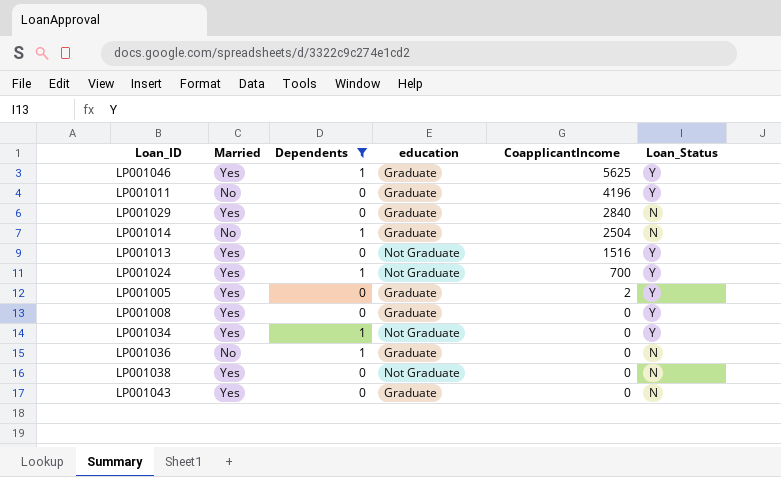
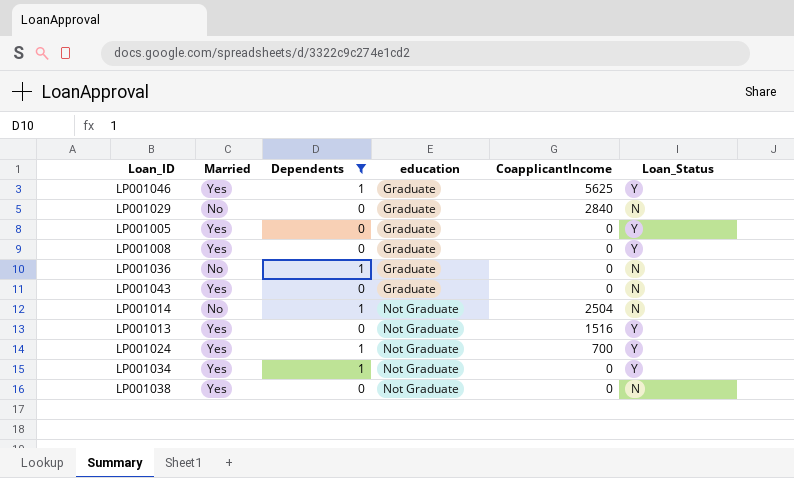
row order: CoapplicantIncome descending -> education ascending
row LP001011: No | 0 | Graduate | 4196 | Y -> none
LP001029 | Married: Yes -> No
LP001005 | CoapplicantIncome: 2 -> 0
LP001014 | education: Graduate -> Not Graduate

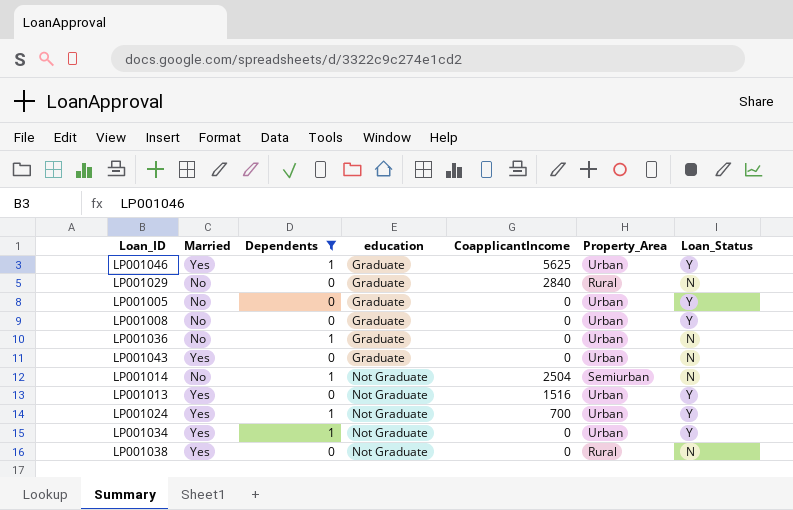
column Property_Area | position: none -> 6
LP001005 | Married: Yes -> No
LP001008 | Married: Yes -> No

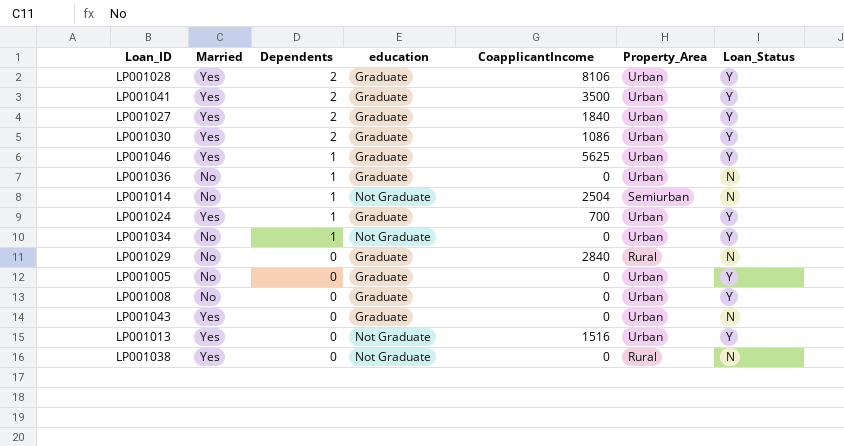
filter: Dependents != 2 -> none
row order: education ascending -> Dependents descending
LP001024 | education: Not Graduate -> Graduate
LP001034 | Married: Yes -> No

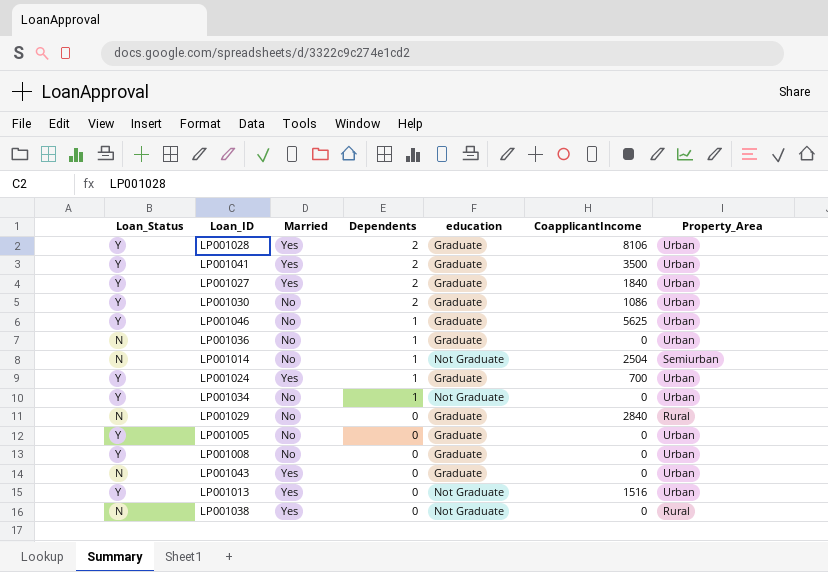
column Loan_Status | position: 7 -> 1
LP001030 | Married: Yes -> No
LP001046 | Married: Yes -> No

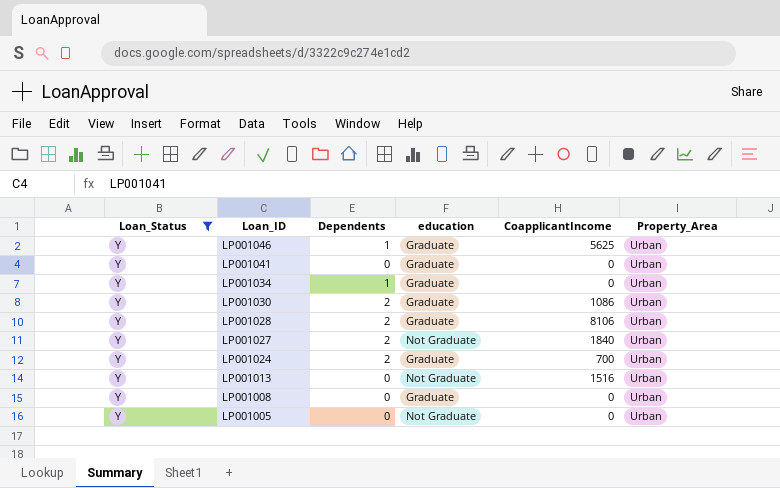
filter: none -> Loan_Status = Y
row order: Dependents descending -> Loan_ID descending
column Married | position: 3 -> none
LP001041 | Dependents: 2 -> 0
LP001041 | CoapplicantIncome: 3500 -> 0
LP001034 | education: Not Graduate -> Graduate
LP001027 | education: Graduate -> Not Graduate
LP001024 | Dependents: 1 -> 2
LP001005 | education: Graduate -> Not Graduate

